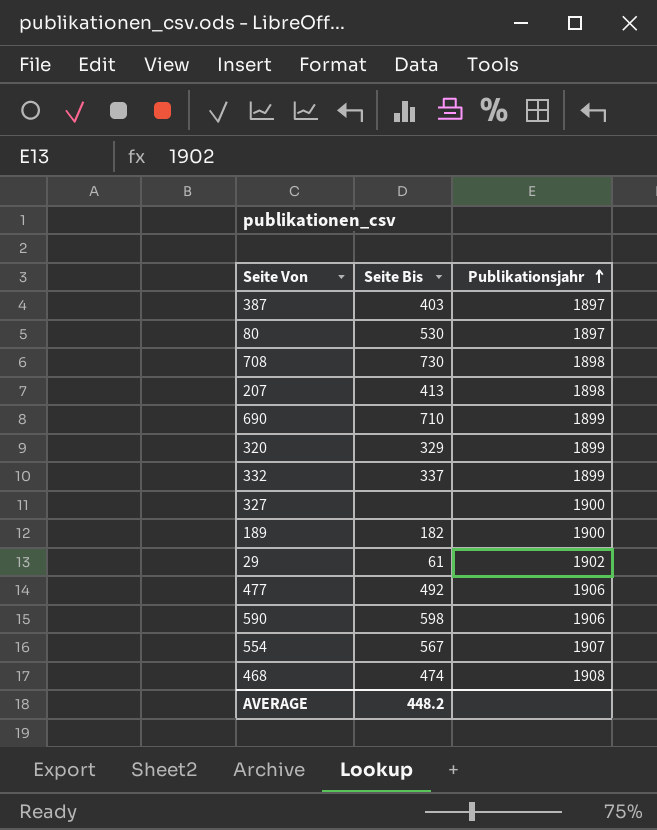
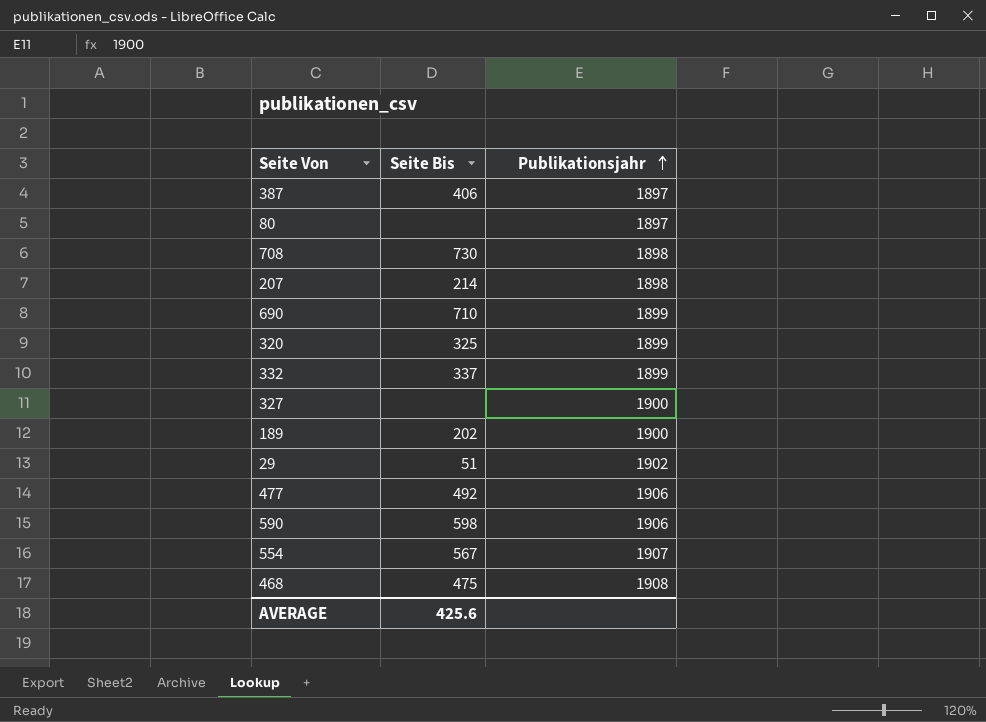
387 | Seite Bis: 403 -> 406
80 | Seite Bis: 530 -> none
207 | Seite Bis: 413 -> 214
320 | Seite Bis: 329 -> 325
189 | Seite Bis: 182 -> 202
29 | Seite Bis: 61 -> 51
468 | Seite Bis: 474 -> 475
AVERAGE | Seite Bis: 448.2 -> 425.6

